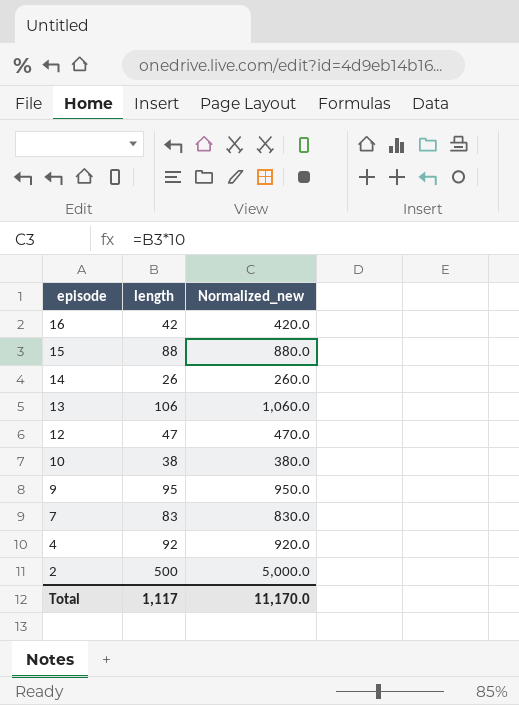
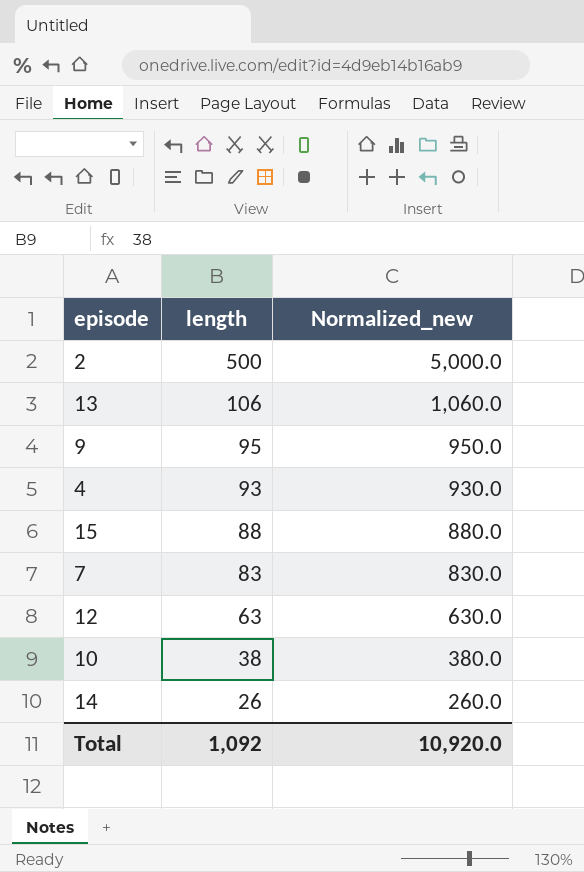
row order: episode descending -> length descending
row 16: 42 | 420.0 -> none
4 | length: 92 -> 93
4 | Normalized_new: 920.0 -> 930.0
12 | length: 47 -> 63
12 | Normalized_new: 470.0 -> 630.0
Total | length: 1,117 -> 1,092
Total | Normalized_new: 11,170.0 -> 10,920.0

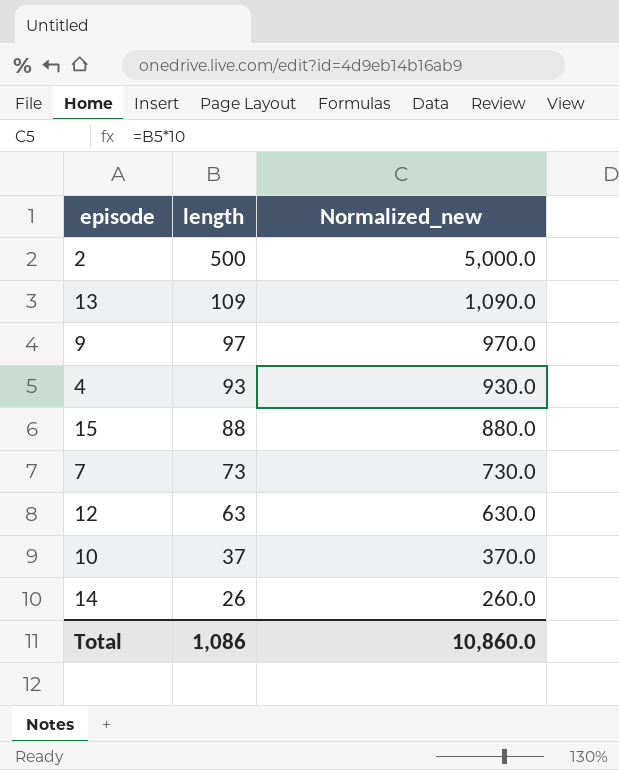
13 | length: 106 -> 109
13 | Normalized_new: 1,060.0 -> 1,090.0
9 | length: 95 -> 97
9 | Normalized_new: 950.0 -> 970.0
7 | length: 83 -> 73
7 | Normalized_new: 830.0 -> 730.0
10 | length: 38 -> 37
10 | Normalized_new: 380.0 -> 370.0
Total | length: 1,092 -> 1,086
Total | Normalized_new: 10,920.0 -> 10,860.0

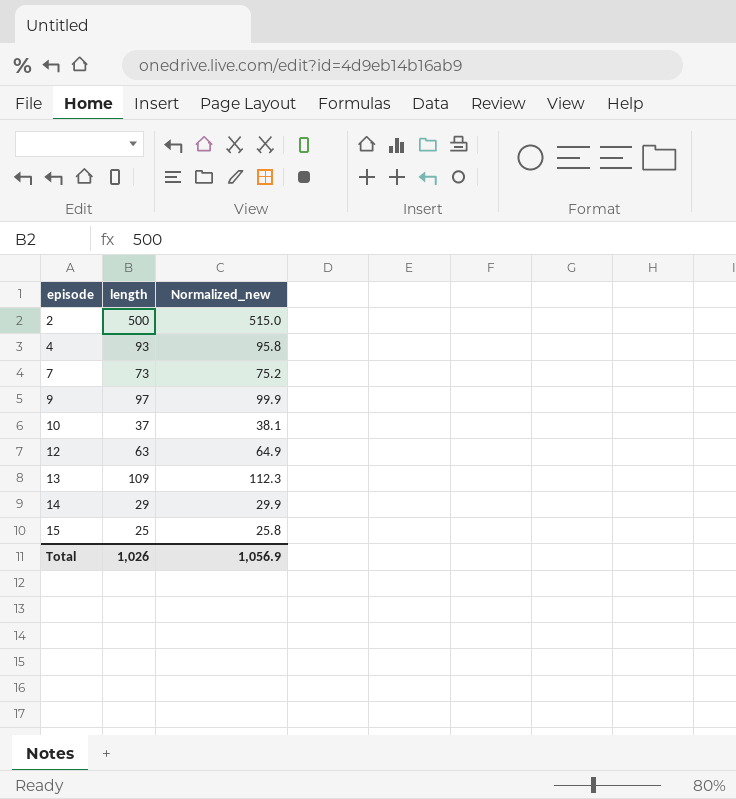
row order: length descending -> episode ascending
column Normalized_new | formula: [length] * 10 -> [length] * 1.03
14 | length: 26 -> 29
15 | length: 88 -> 25
Total | length: 1,086 -> 1,026
Total | Normalized_new: 10,860.0 -> 1,056.9

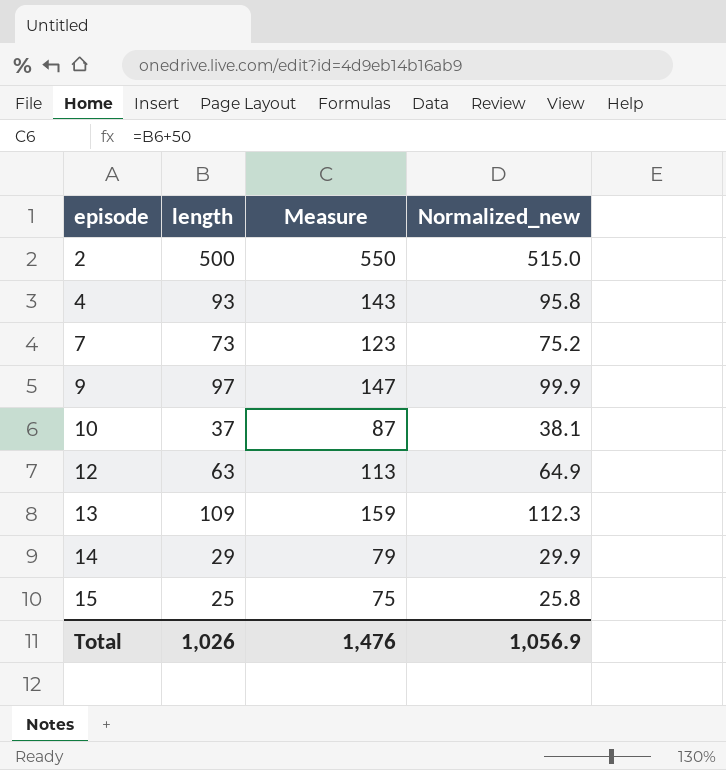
column Measure | formula: none -> [length] + 50

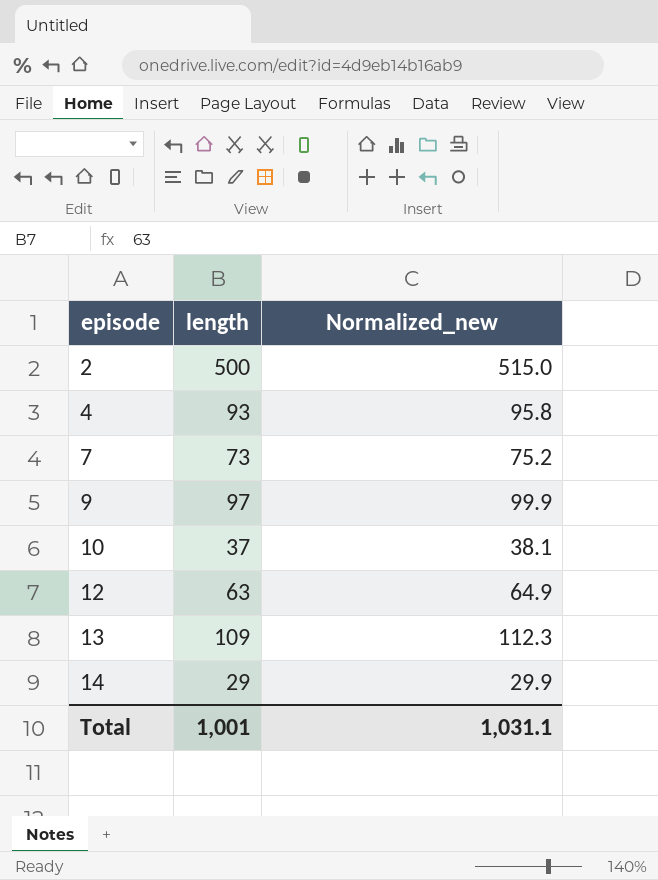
column Measure | formula: [length] + 50 -> none
row 15: 25 | 75 | 25.8 -> none
Total | length: 1,026 -> 1,001
Total | Normalized_new: 1,056.9 -> 1,031.1

